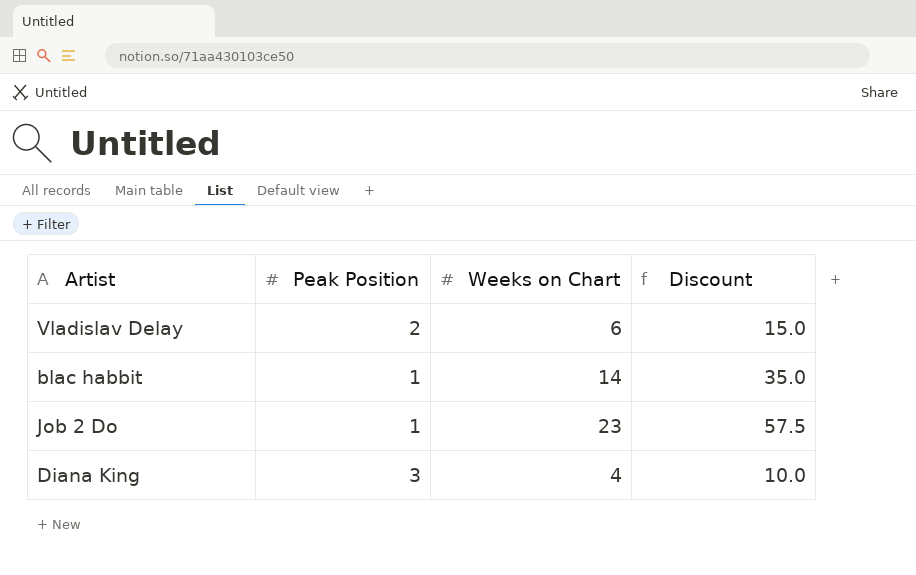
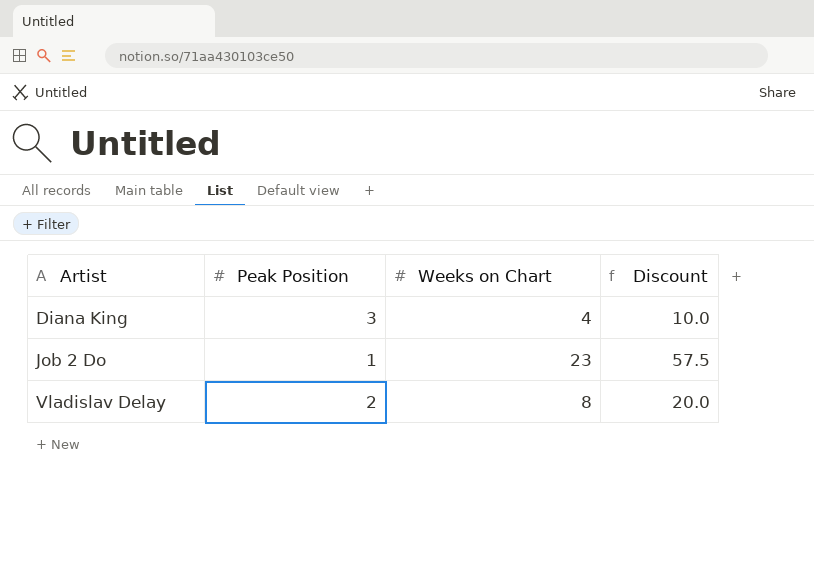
row order: none -> Artist ascending
row blac habbit: 1 | 14 | 35.0 -> none
Vladislav Delay | Weeks on Chart: 6 -> 8
Vladislav Delay | Discount: 15.0 -> 20.0

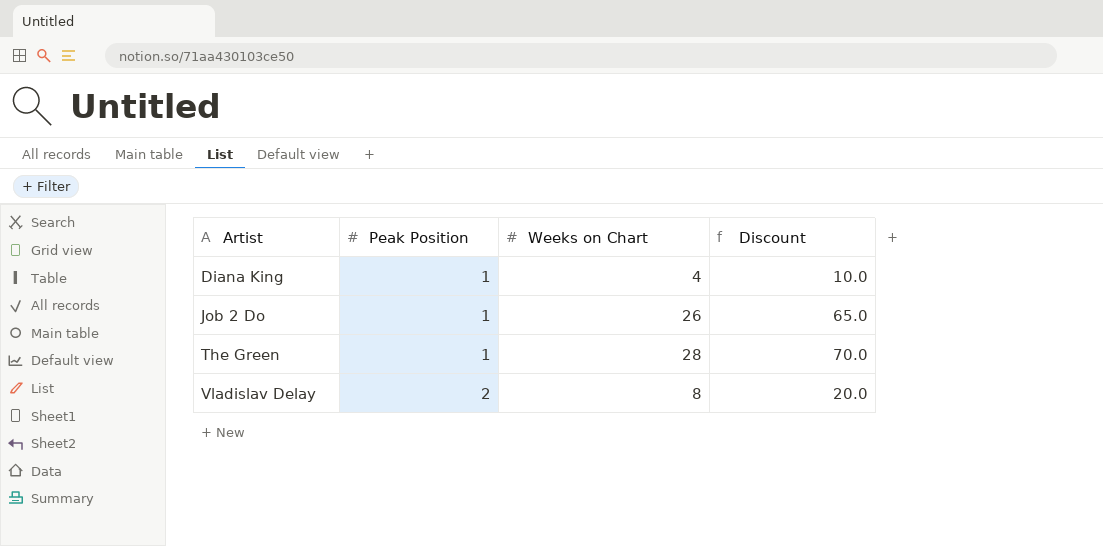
Diana King | Peak Position: 3 -> 1
Job 2 Do | Weeks on Chart: 23 -> 26
Job 2 Do | Discount: 57.5 -> 65.0
row The Green: none -> 1 | 28 | 70.0

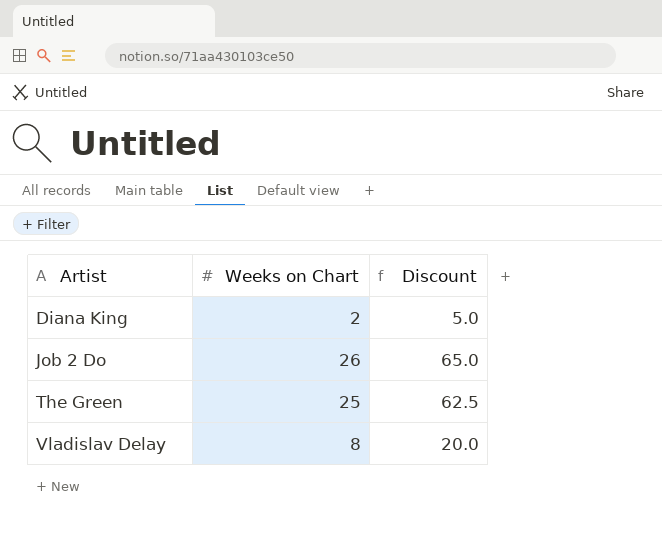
column Peak Position | position: 2 -> none
Diana King | Weeks on Chart: 4 -> 2
Diana King | Discount: 10.0 -> 5.0
The Green | Weeks on Chart: 28 -> 25
The Green | Discount: 70.0 -> 62.5

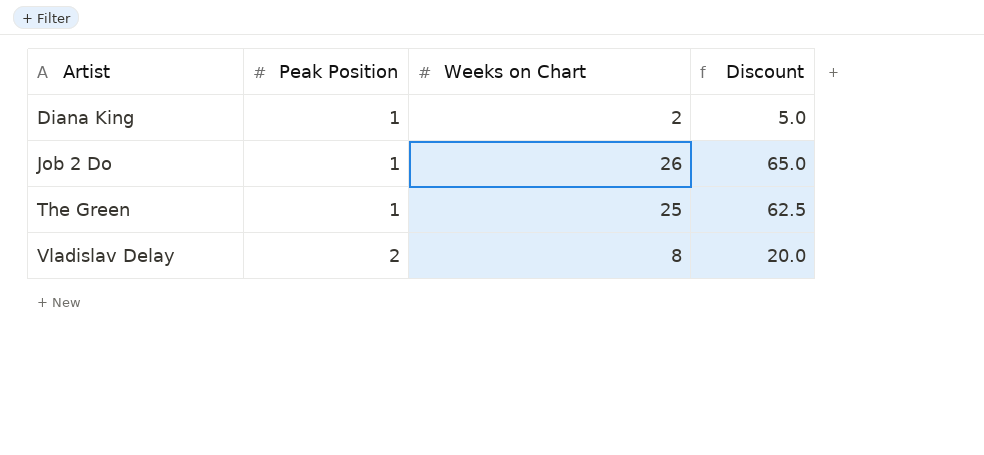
column Peak Position | position: none -> 2

